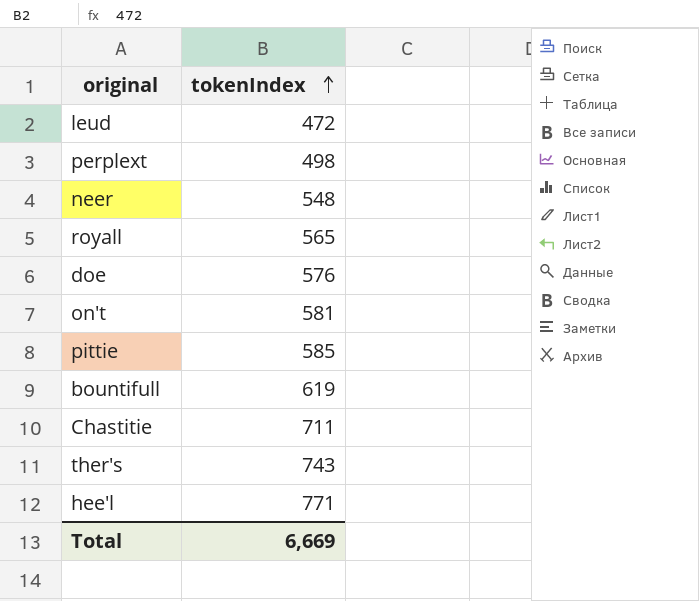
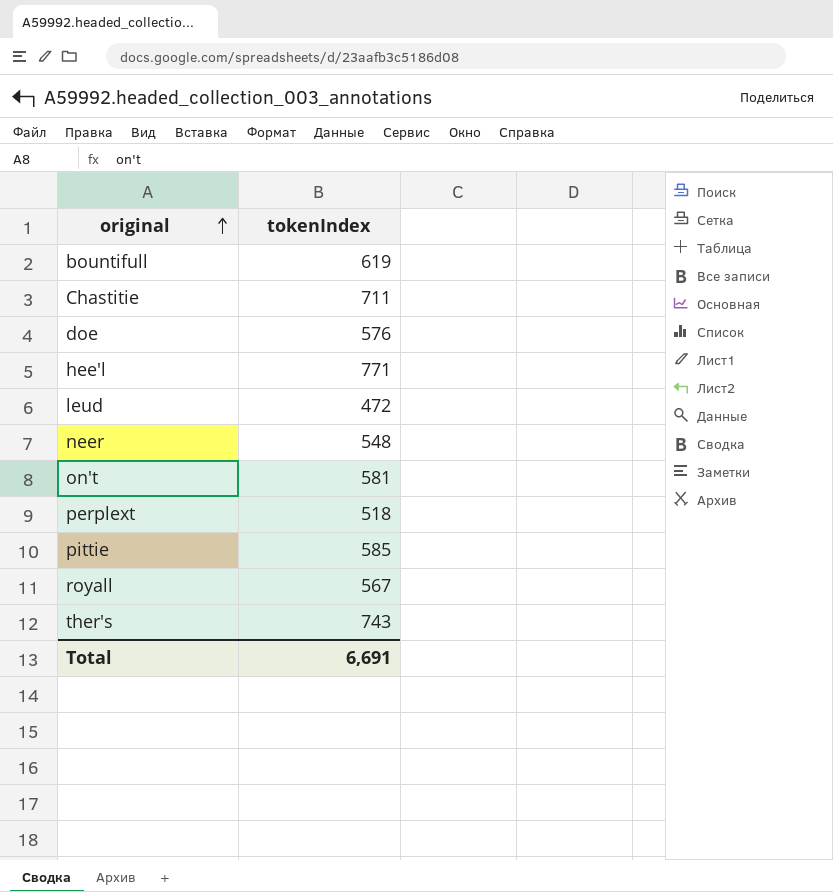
row order: tokenIndex ascending -> original ascending
perplext | tokenIndex: 498 -> 518
royall | tokenIndex: 565 -> 567
Total | tokenIndex: 6,669 -> 6,691

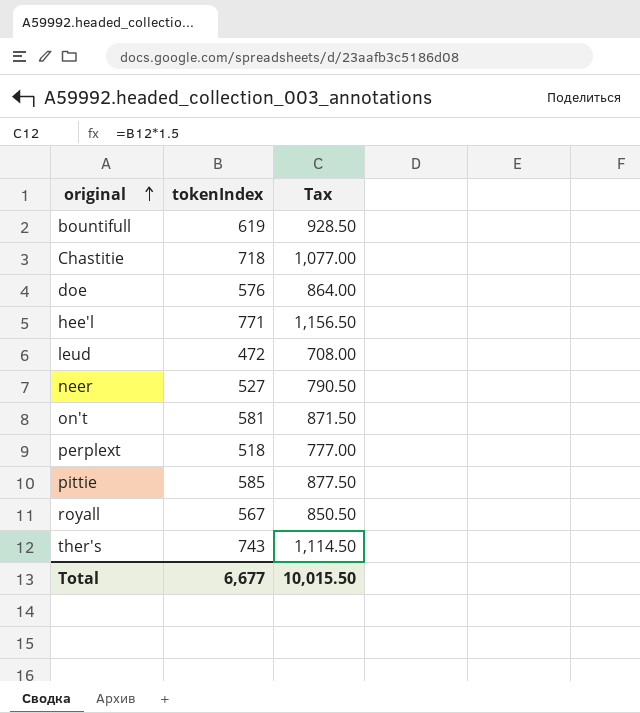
column Tax | formula: none -> [tokenIndex] * 1.5
Chastitie | tokenIndex: 711 -> 718
neer | tokenIndex: 548 -> 527
Total | tokenIndex: 6,691 -> 6,677

